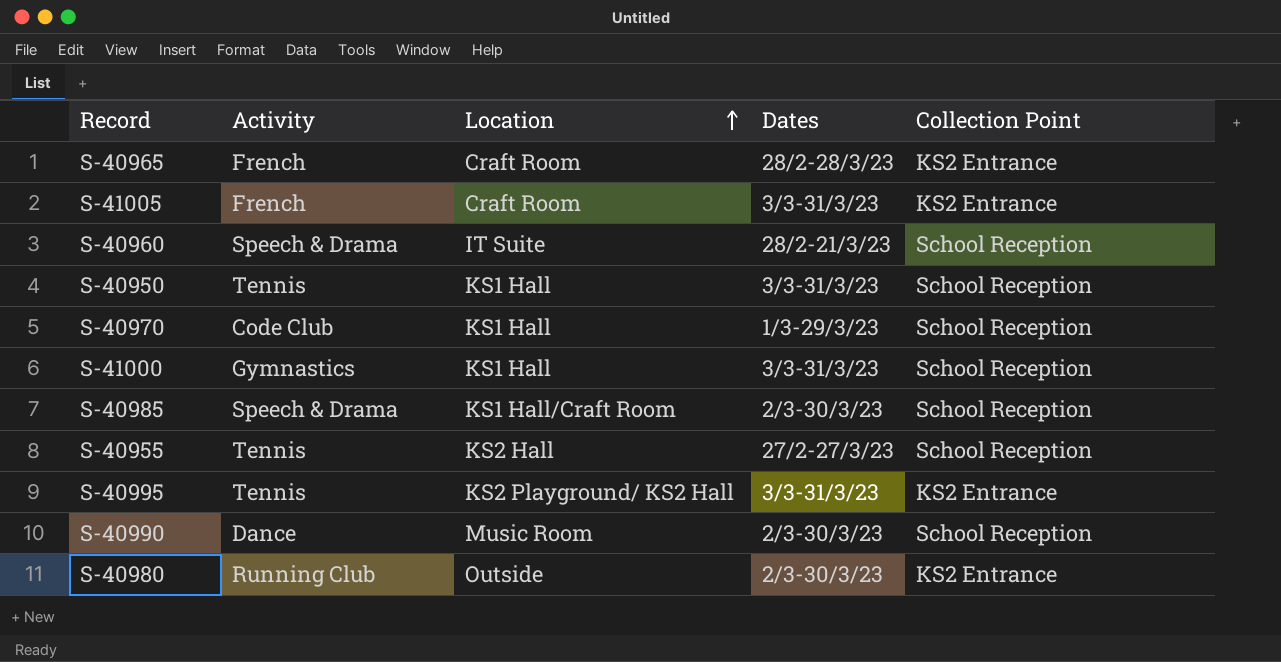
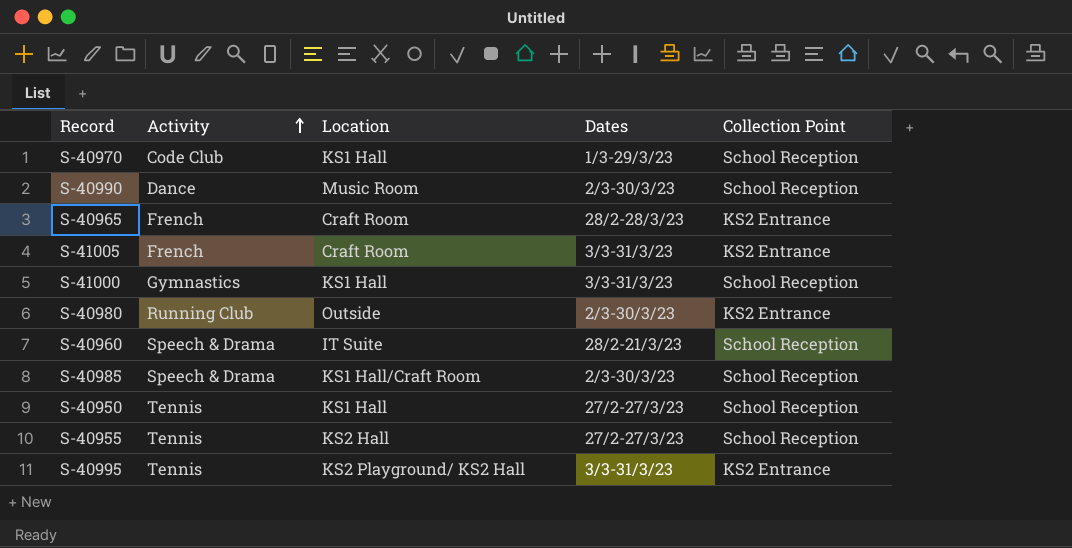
row order: Location ascending -> Activity ascending
S-40950 | Dates: 3/3-31/3/23 -> 27/2-27/3/23

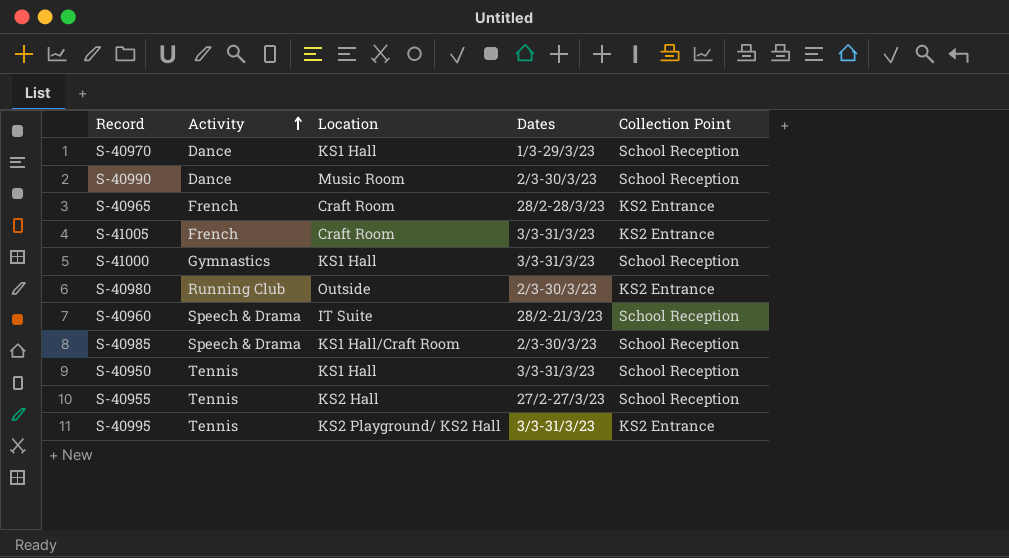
S-40970 | Activity: Code Club -> Dance
S-40950 | Dates: 27/2-27/3/23 -> 3/3-31/3/23

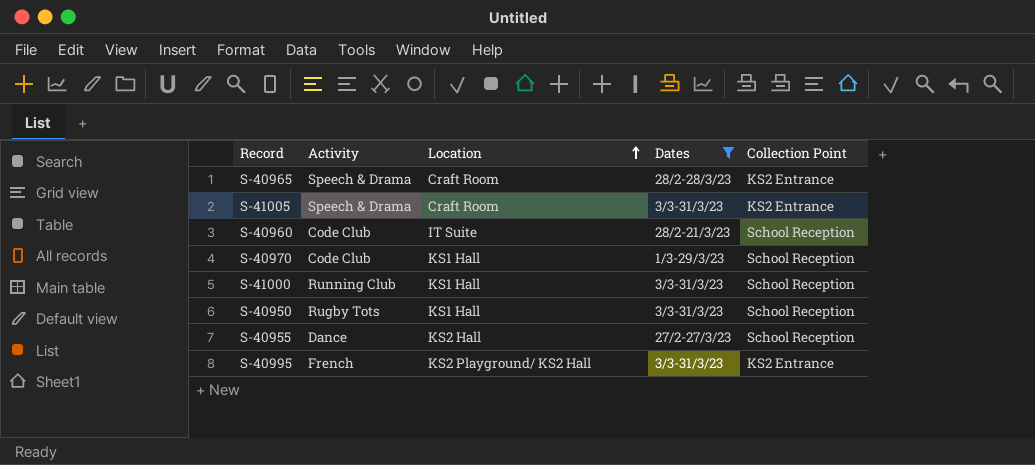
filter: none -> Dates != 2/3-30/3/23
row order: Activity ascending -> Location ascending
S-40965 | Activity: French -> Speech & Drama
S-41005 | Activity: French -> Speech & Drama
S-40960 | Activity: Speech & Drama -> Code Club
S-40970 | Activity: Dance -> Code Club
S-41000 | Activity: Gymnastics -> Running Club
S-40950 | Activity: Tennis -> Rugby Tots
S-40955 | Activity: Tennis -> Dance
S-40995 | Activity: Tennis -> French

